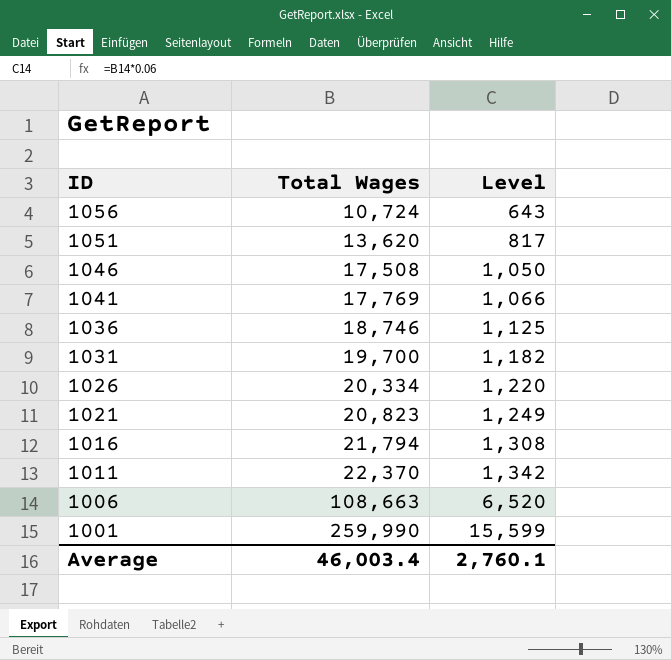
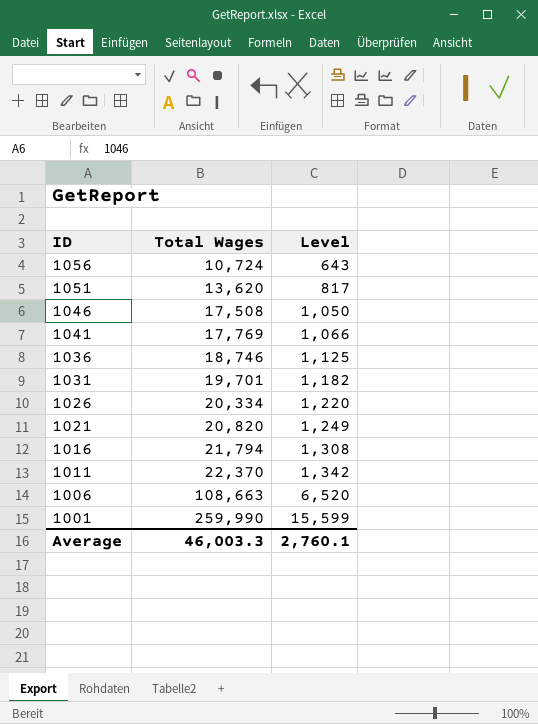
1031 | Total Wages: 19,700 -> 19,701
1021 | Total Wages: 20,823 -> 20,820
Average | Total Wages: 46,003.4 -> 46,003.3

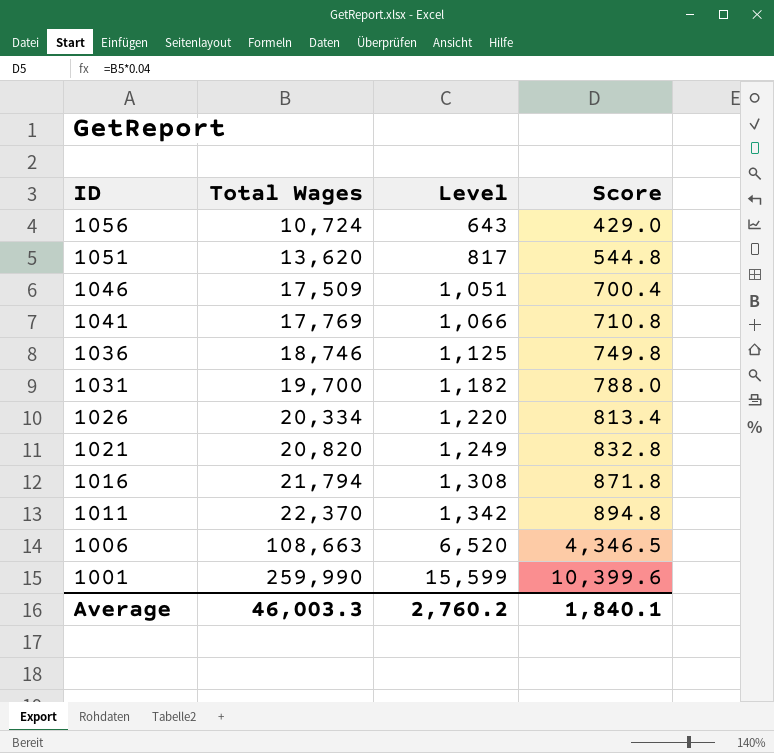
column Score | formula: none -> [Total Wages] * 0.04
1046 | Total Wages: 17,508 -> 17,509
1046 | Level: 1,050 -> 1,051
1031 | Total Wages: 19,701 -> 19,700
Average | Level: 2,760.1 -> 2,760.2

